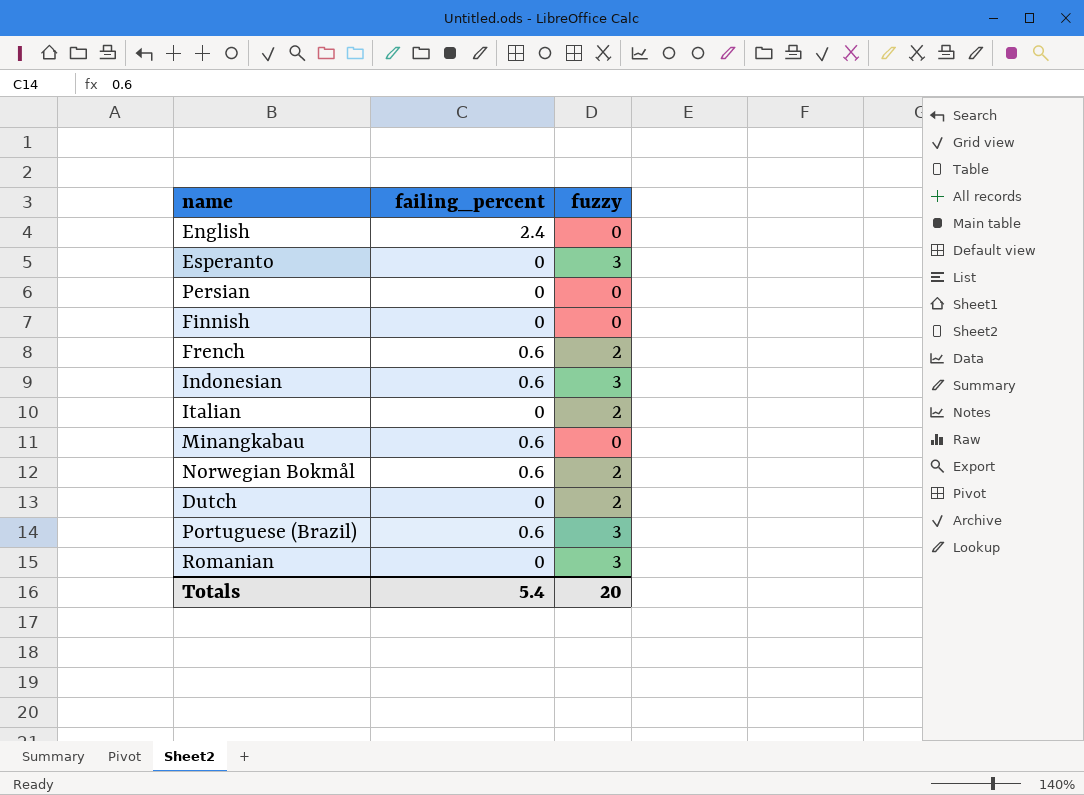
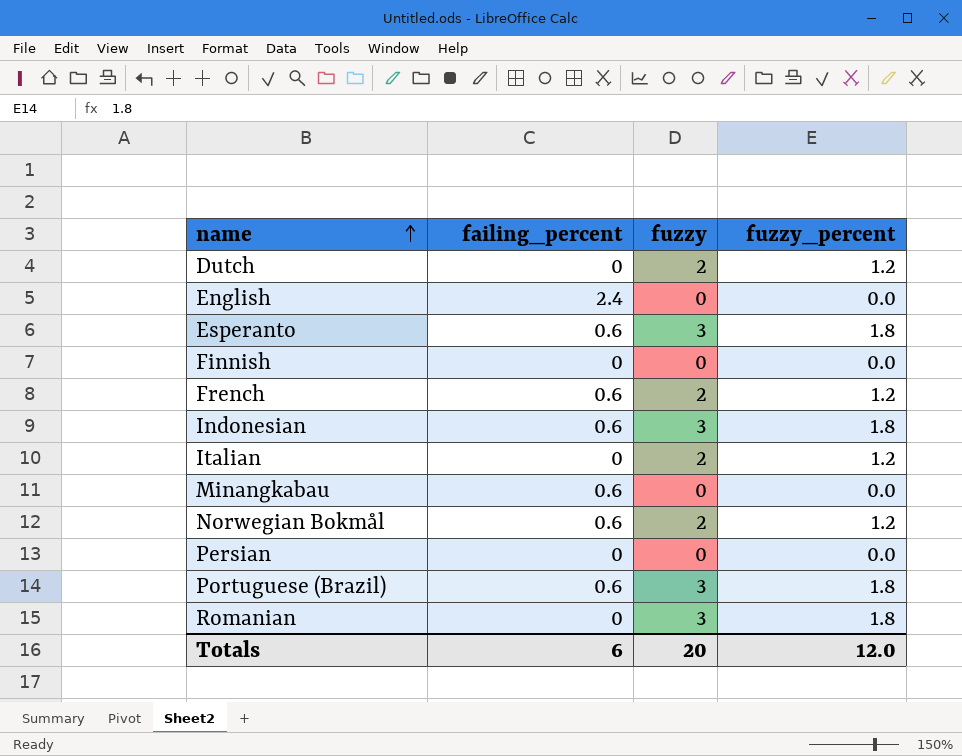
row order: none -> name ascending
column fuzzy_percent | position: none -> 4
Esperanto | failing_percent: 0 -> 0.6
Totals | failing_percent: 5.4 -> 6

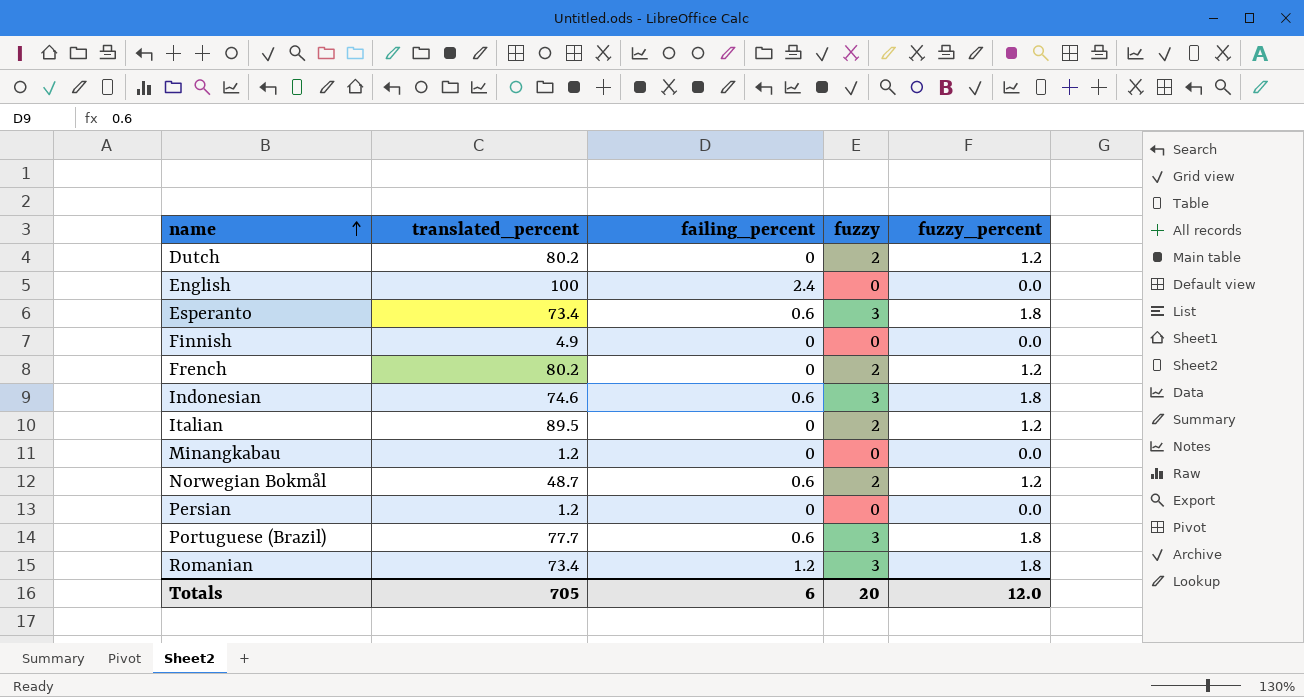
column translated_percent | position: none -> 2
French | failing_percent: 0.6 -> 0
Minangkabau | failing_percent: 0.6 -> 0
Romanian | failing_percent: 0 -> 1.2

